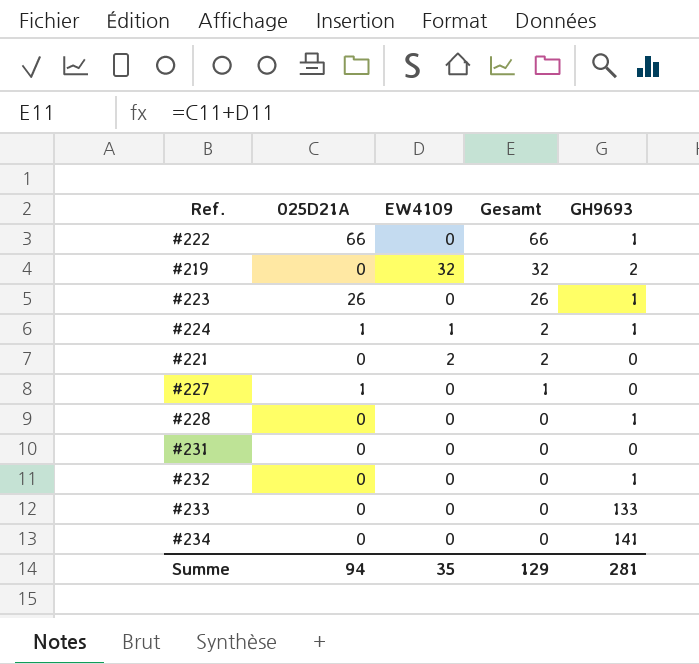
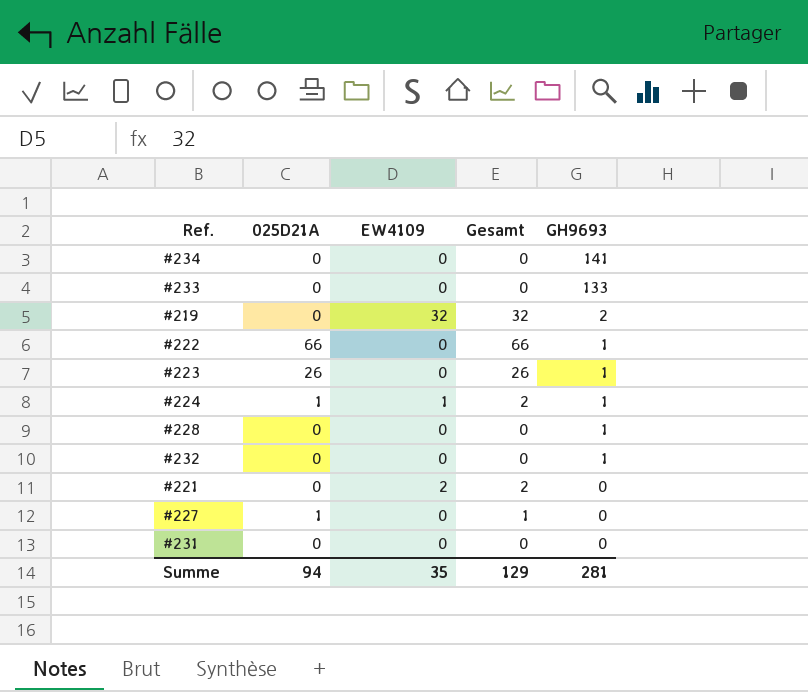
row order: Gesamt descending -> GH9693 descending

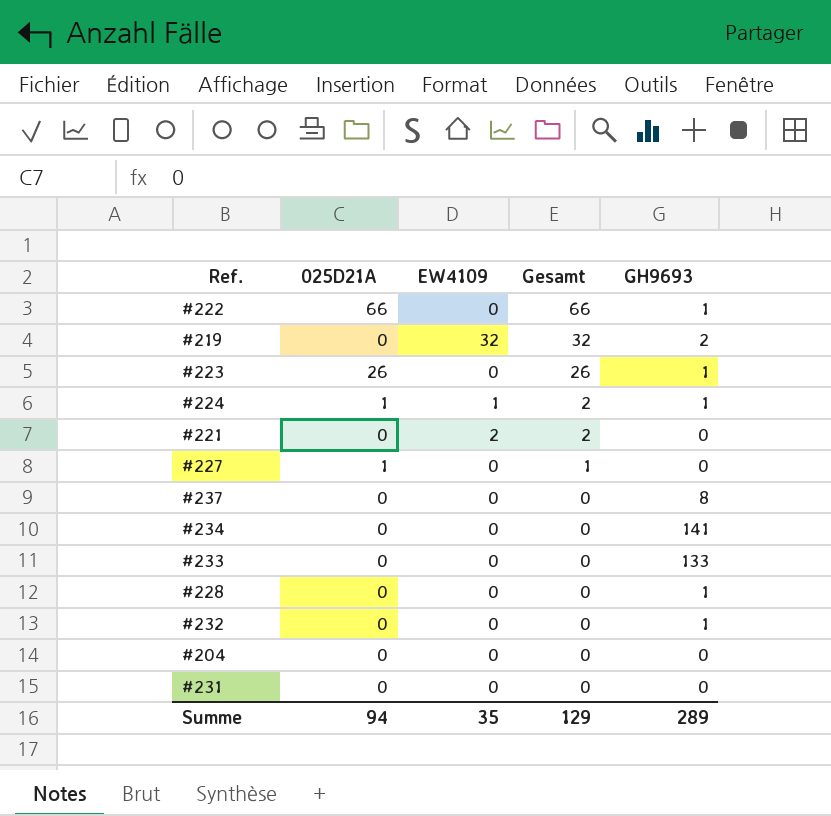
row order: GH9693 descending -> Gesamt descending
row #237: none -> 0 | 0 | 0 | 8
row #204: none -> 0 | 0 | 0 | 0
Summe | GH9693: 281 -> 289

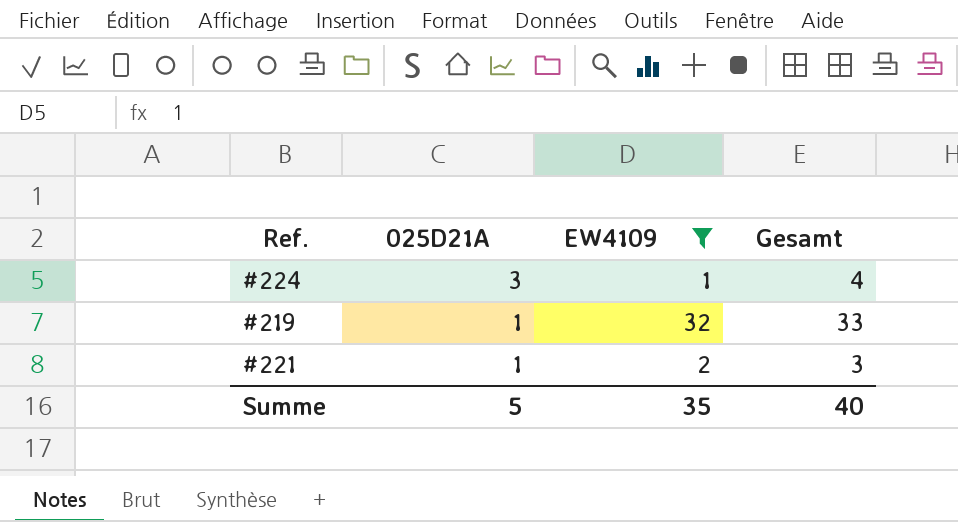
filter: none -> EW4109 != 0
row order: Gesamt descending -> 025D21A descending
column GH9693 | position: 5 -> none
#224 | 025D21A: 1 -> 3
#224 | Gesamt: 2 -> 4
#219 | 025D21A: 0 -> 1
#219 | Gesamt: 32 -> 33
#221 | 025D21A: 0 -> 1
#221 | Gesamt: 2 -> 3
Summe | 025D21A: 94 -> 5
Summe | Gesamt: 129 -> 40

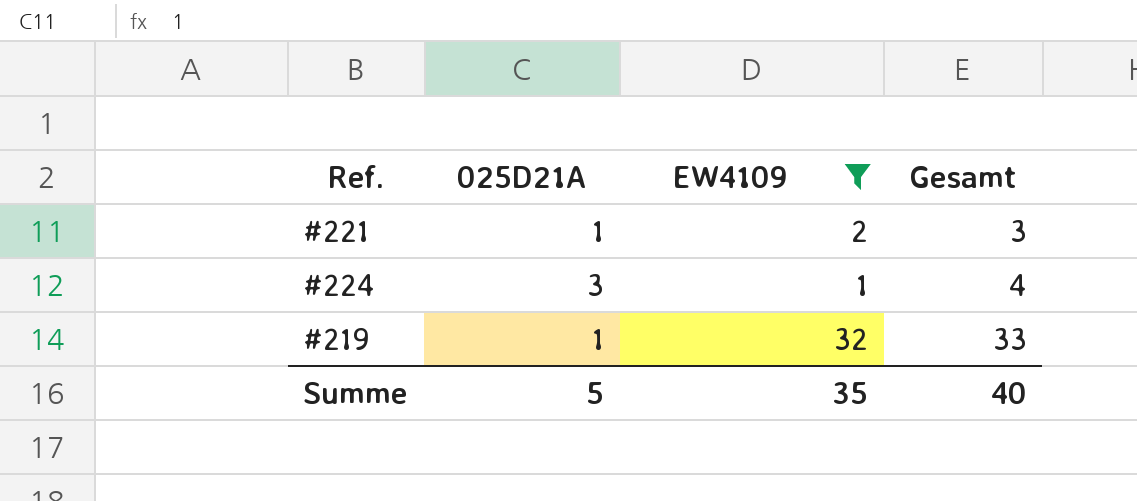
row order: 025D21A descending -> Gesamt ascending

